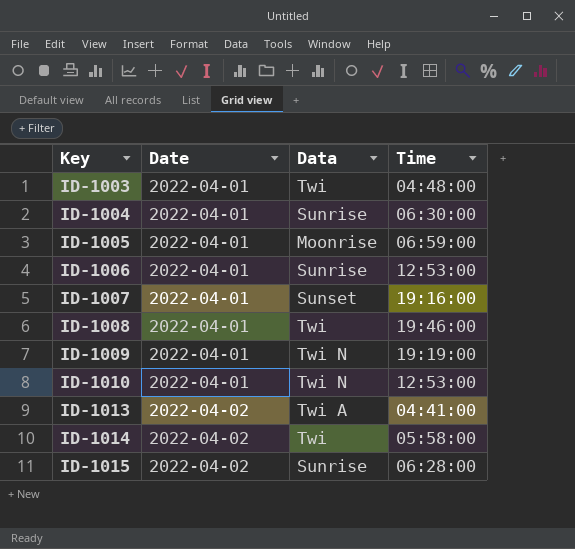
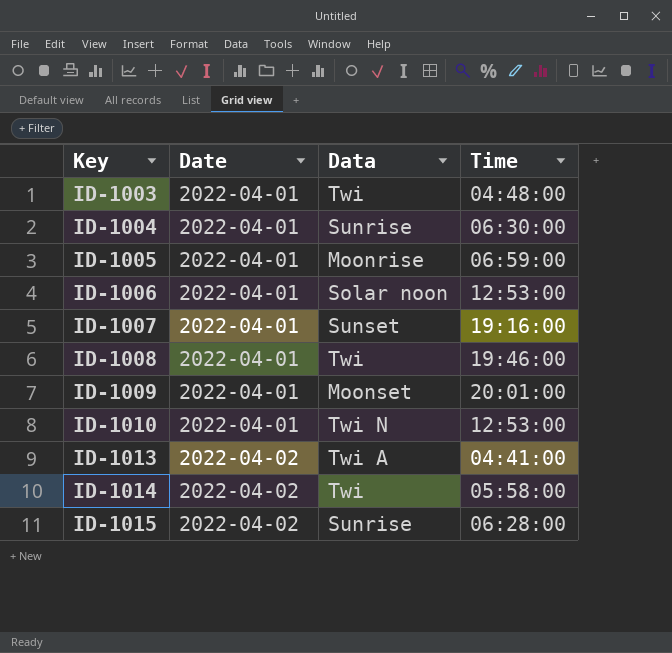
ID-1006 | Data: Sunrise -> Solar noon
ID-1009 | Data: Twi N -> Moonset
ID-1009 | Time: 19:19:00 -> 20:01:00

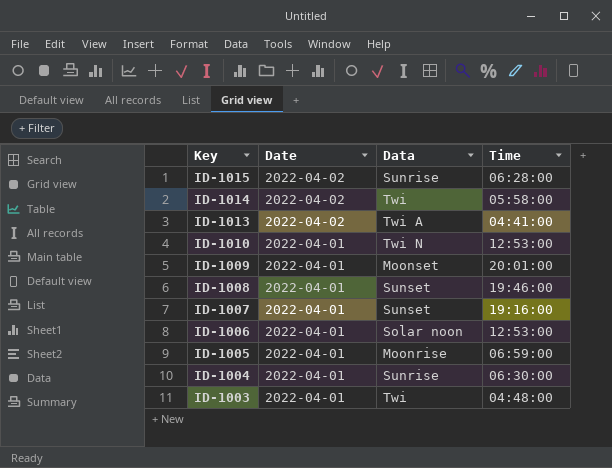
row order: Key ascending -> Key descending
ID-1008 | Data: Twi -> Sunset

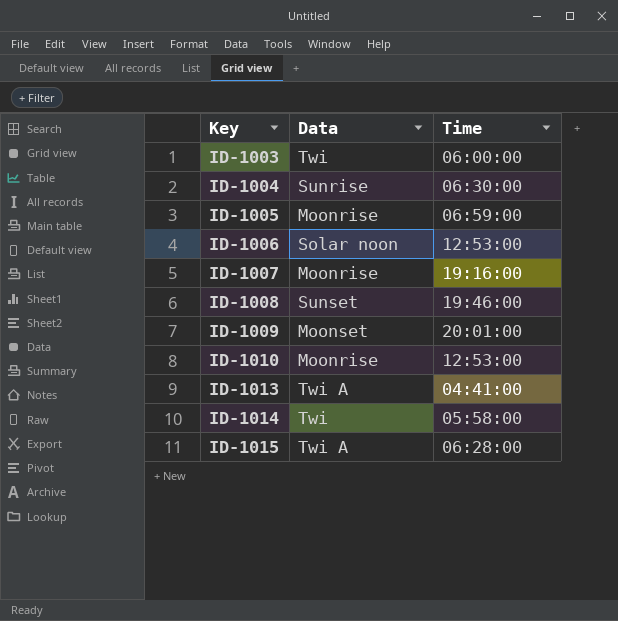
row order: Key descending -> Key ascending
column Date | position: 2 -> none
ID-1003 | Time: 04:48:00 -> 06:00:00
ID-1007 | Data: Sunset -> Moonrise
ID-1010 | Data: Twi N -> Moonrise
ID-1015 | Data: Sunrise -> Twi A

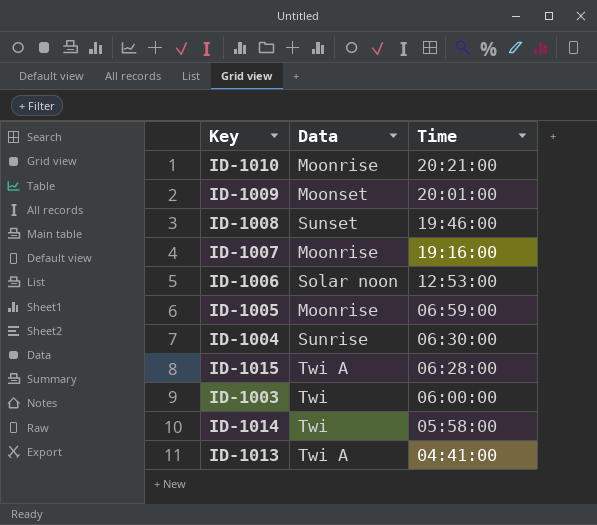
row order: Key ascending -> Time descending
ID-1010 | Time: 12:53:00 -> 20:21:00

